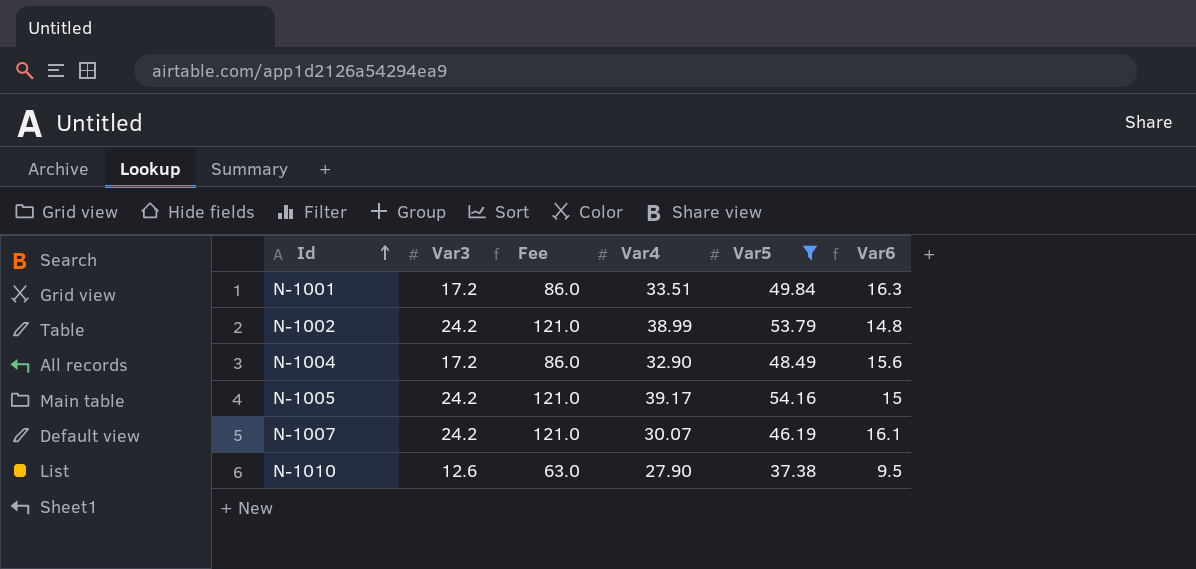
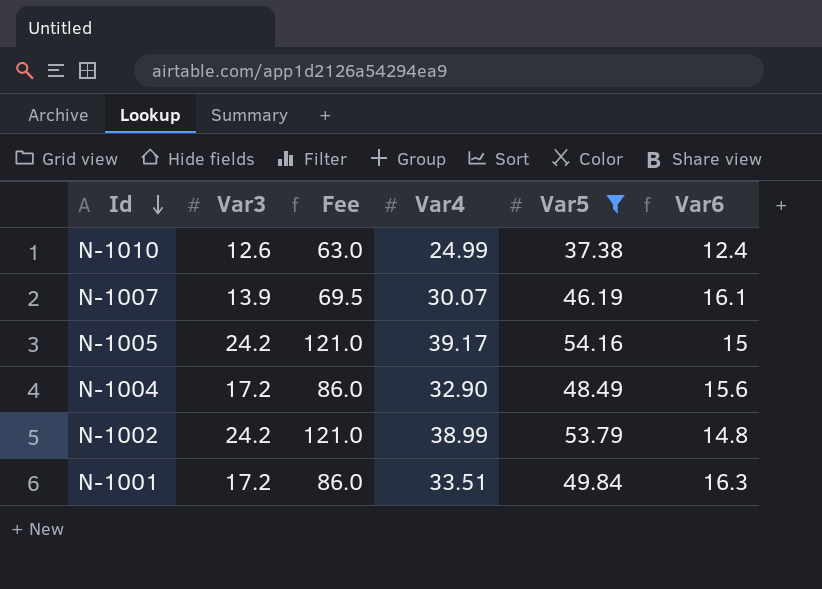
row order: Id ascending -> Id descending
N-1010 | Var4: 27.90 -> 24.99
N-1010 | Var6: 9.5 -> 12.4
N-1007 | Var3: 24.2 -> 13.9
N-1007 | Fee: 121.0 -> 69.5

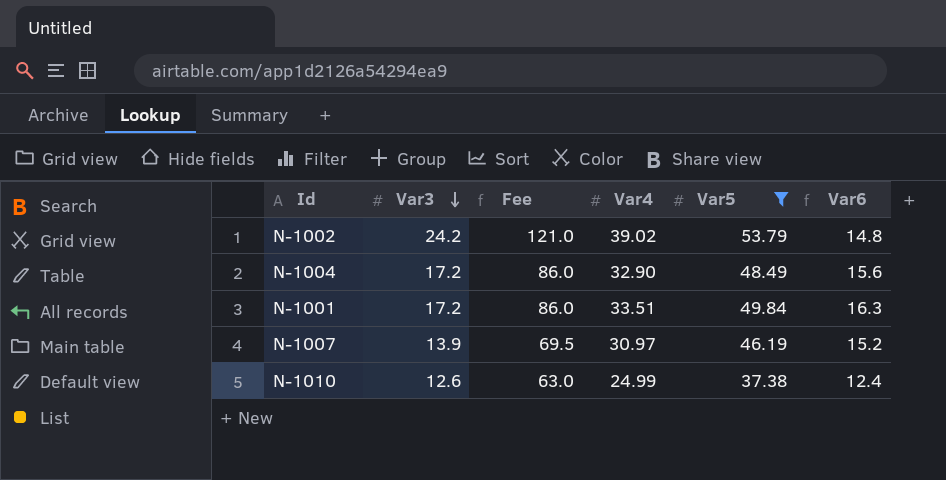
row order: Id descending -> Var3 descending
row N-1005: 24.2 | 121.0 | 39.17 | 54.16 | 15 -> none
N-1002 | Var4: 38.99 -> 39.02
N-1007 | Var4: 30.07 -> 30.97
N-1007 | Var6: 16.1 -> 15.2

